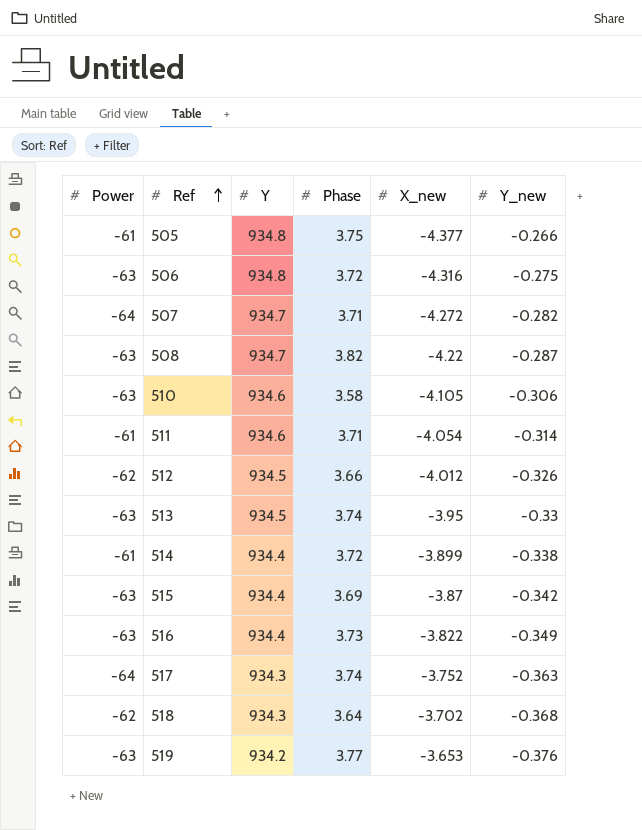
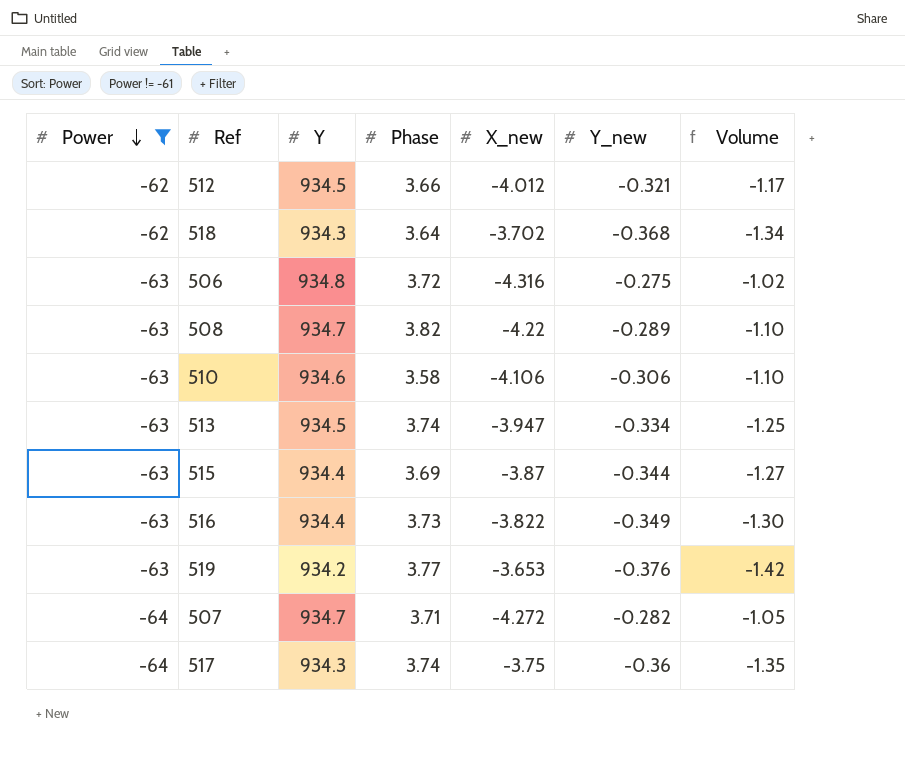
filter: none -> Power != -61
row order: Ref ascending -> Power descending
column Volume | formula: none -> [Phase] * [Y_new]
512 | Y_new: -0.326 -> -0.321
508 | Y_new: -0.287 -> -0.289
510 | X_new: -4.105 -> -4.106
513 | X_new: -3.95 -> -3.947
513 | Y_new: -0.33 -> -0.334
515 | Y_new: -0.342 -> -0.344
517 | X_new: -3.752 -> -3.75
517 | Y_new: -0.363 -> -0.36

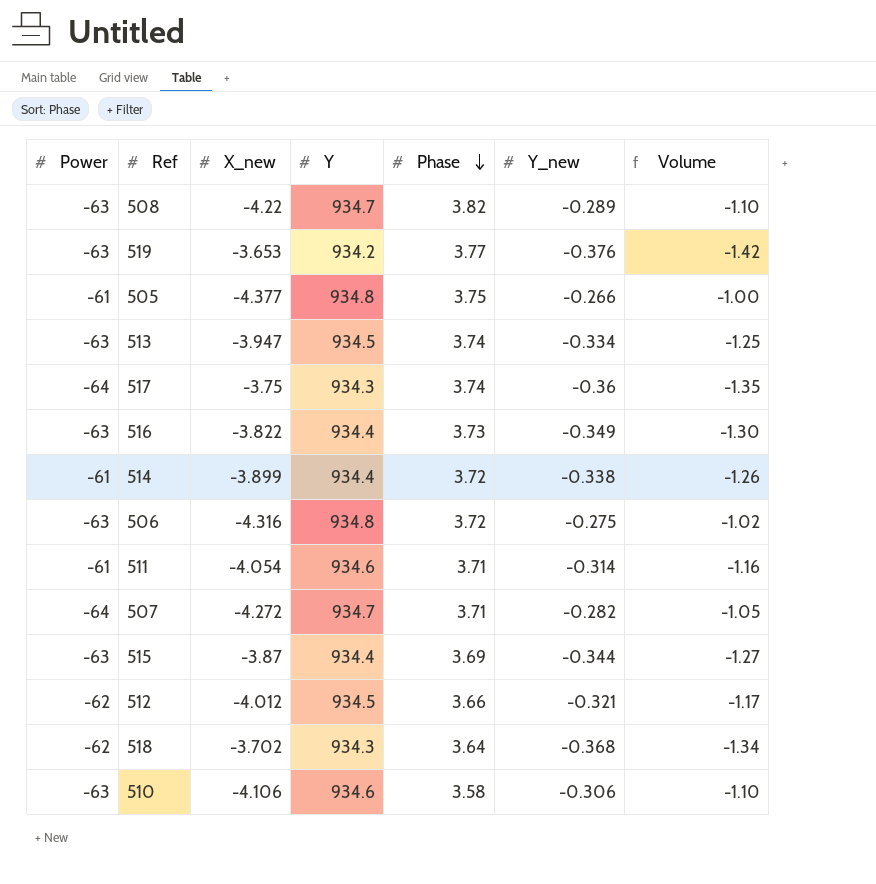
filter: Power != -61 -> none
row order: Power descending -> Phase descending
column X_new | position: 5 -> 3

